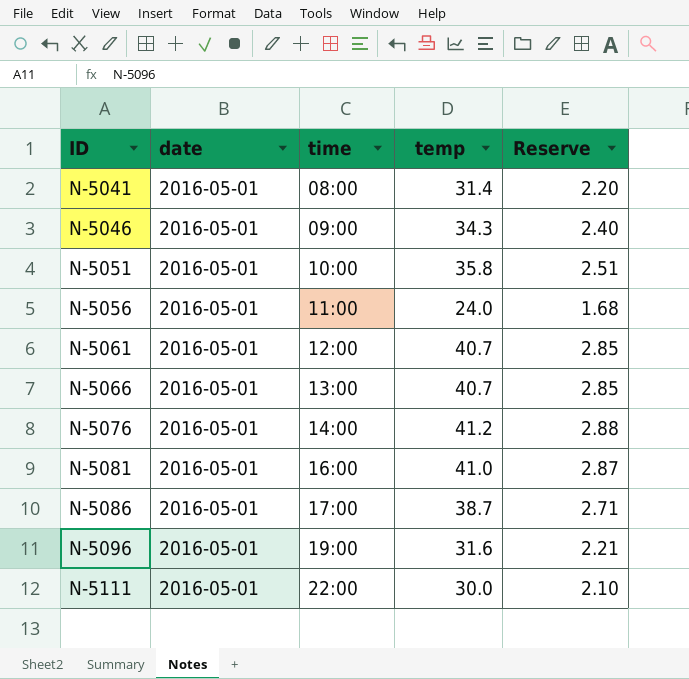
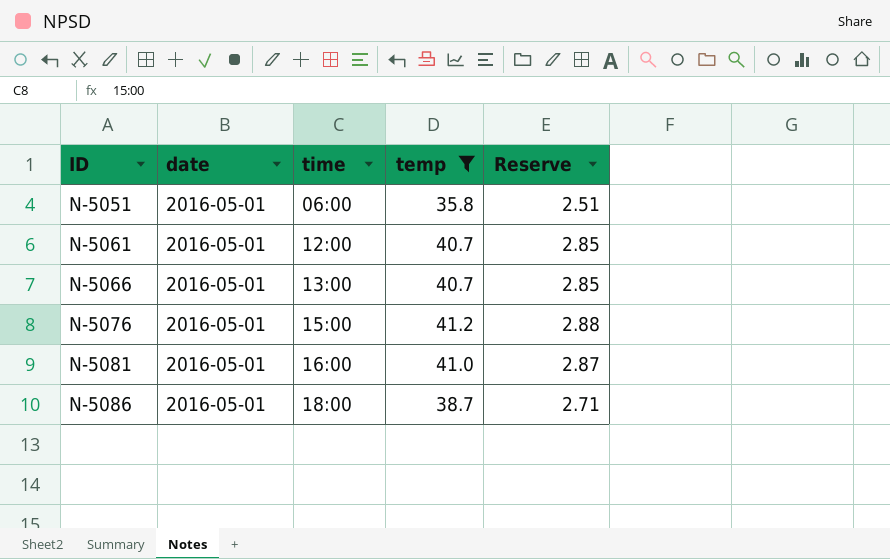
filter: none -> temp >= 35.8
N-5051 | time: 10:00 -> 06:00
N-5076 | time: 14:00 -> 15:00
N-5086 | time: 17:00 -> 18:00

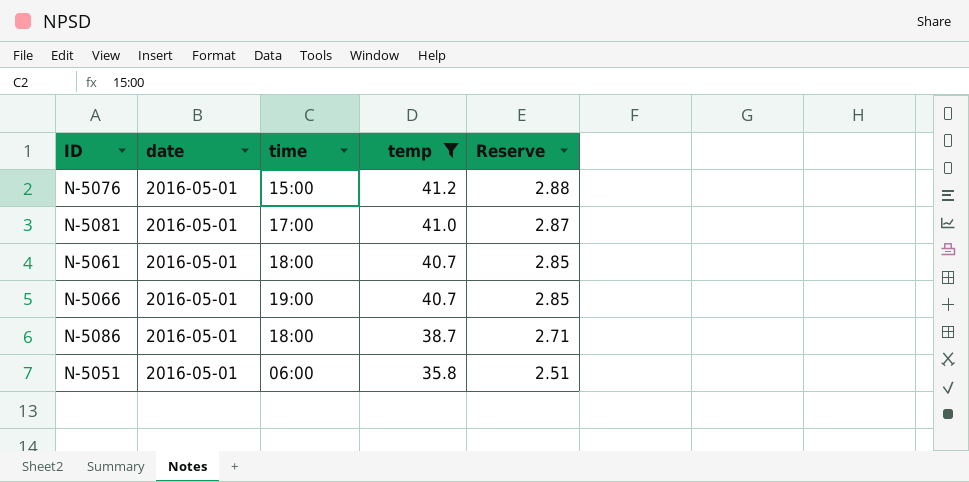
row order: ID ascending -> temp descending
N-5081 | time: 16:00 -> 17:00
N-5061 | time: 12:00 -> 18:00
N-5066 | time: 13:00 -> 19:00

